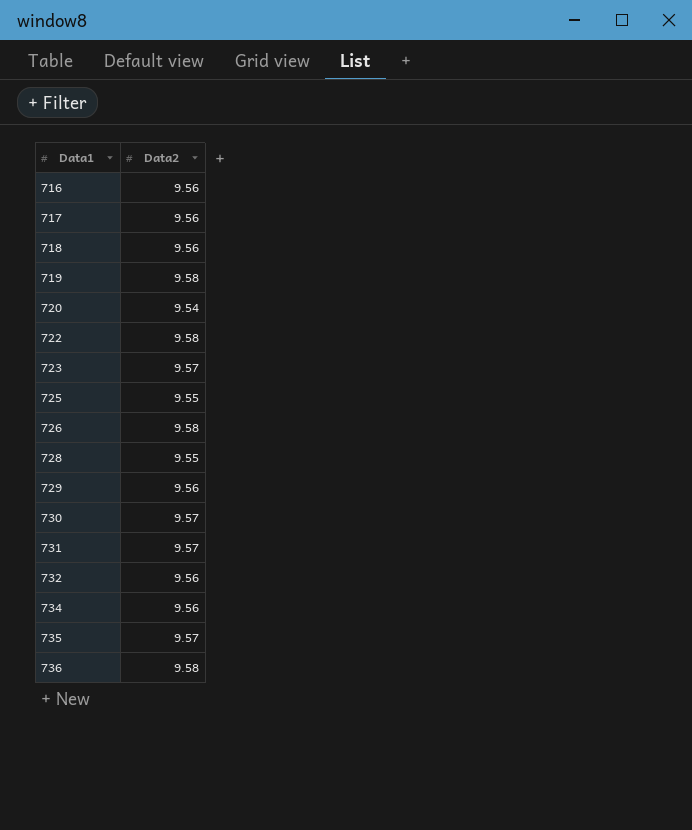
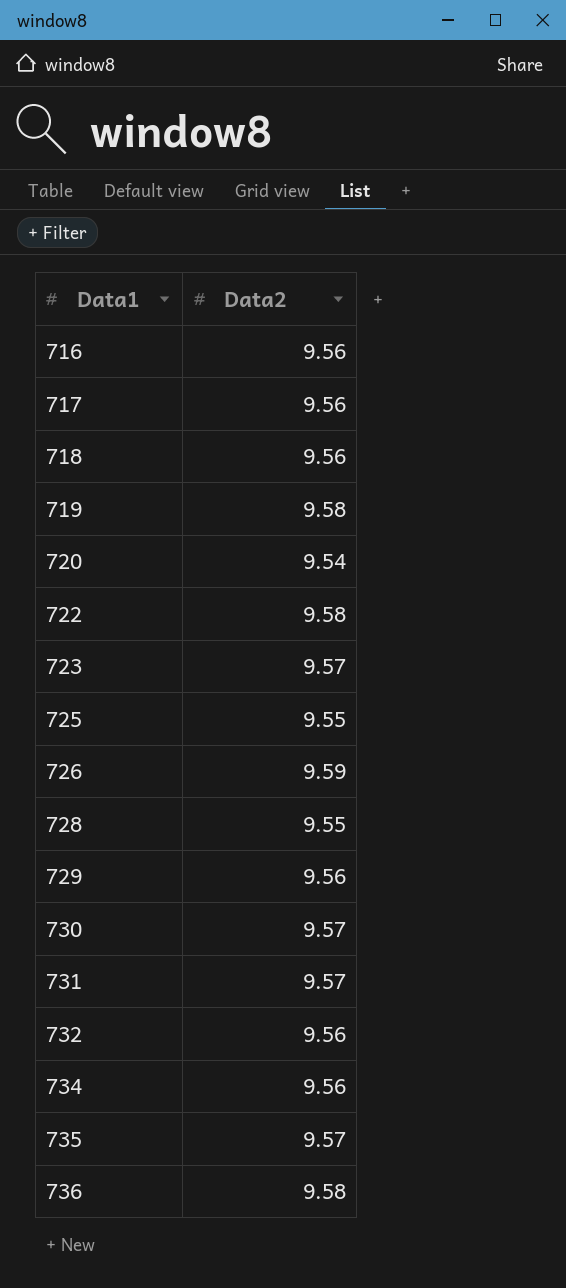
726 | Data2: 9.58 -> 9.59

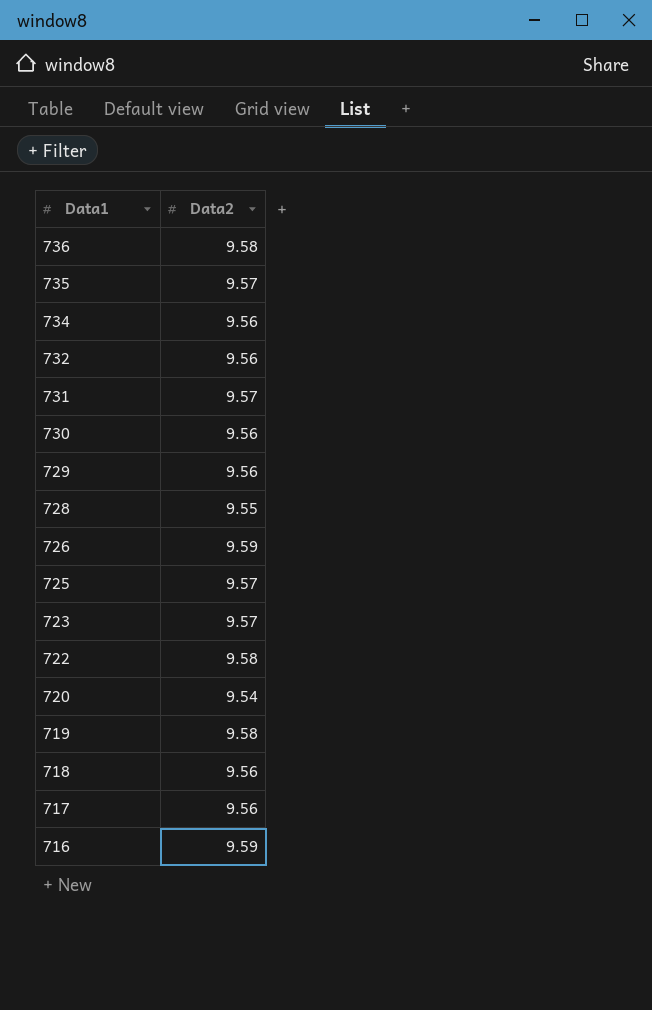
row order: Data1 ascending -> Data1 descending
730 | Data2: 9.57 -> 9.56
725 | Data2: 9.55 -> 9.57
716 | Data2: 9.56 -> 9.59

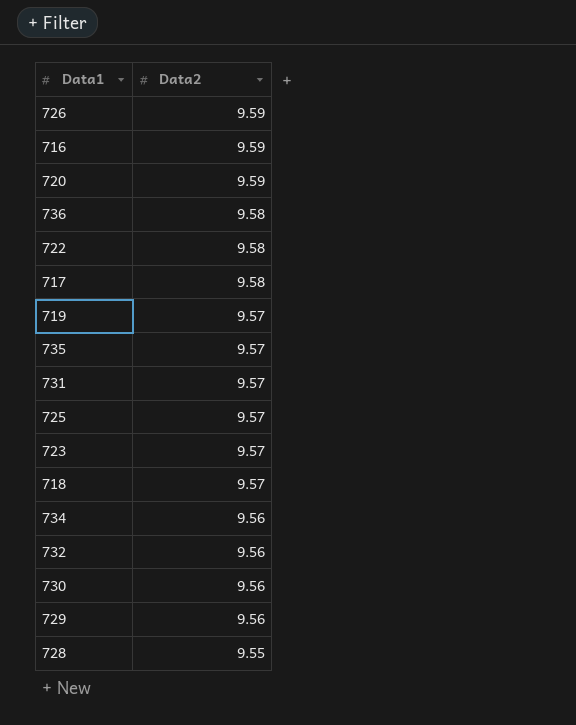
row order: Data1 descending -> Data2 descending
720 | Data2: 9.54 -> 9.59
717 | Data2: 9.56 -> 9.58
719 | Data2: 9.58 -> 9.57
718 | Data2: 9.56 -> 9.57

